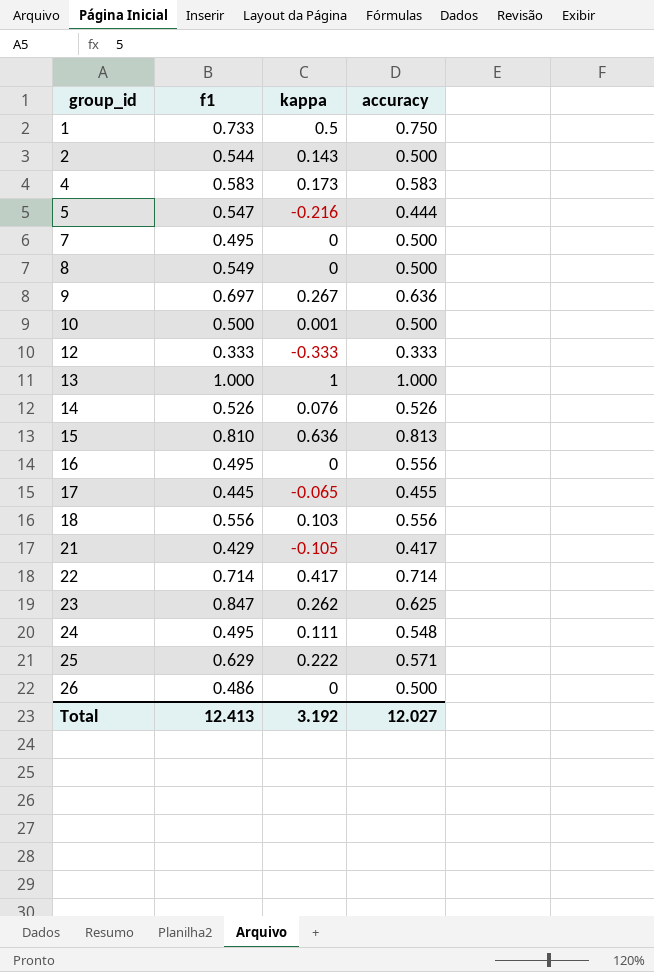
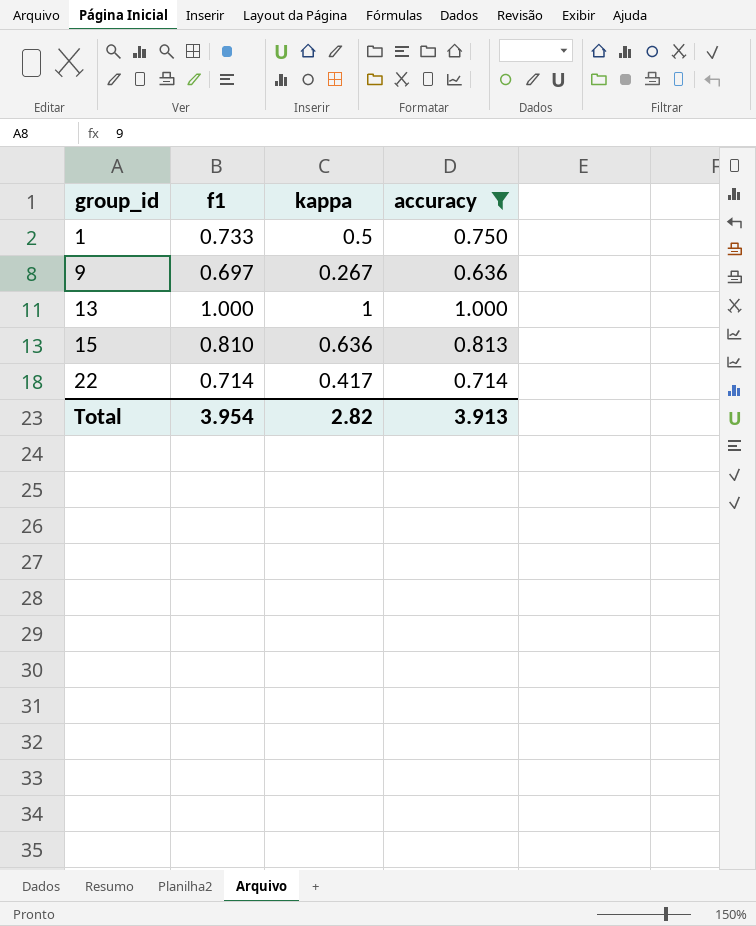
filter: none -> accuracy >= 0.636
Total | f1: 12.413 -> 3.954
Total | kappa: 3.192 -> 2.82
Total | accuracy: 12.027 -> 3.913

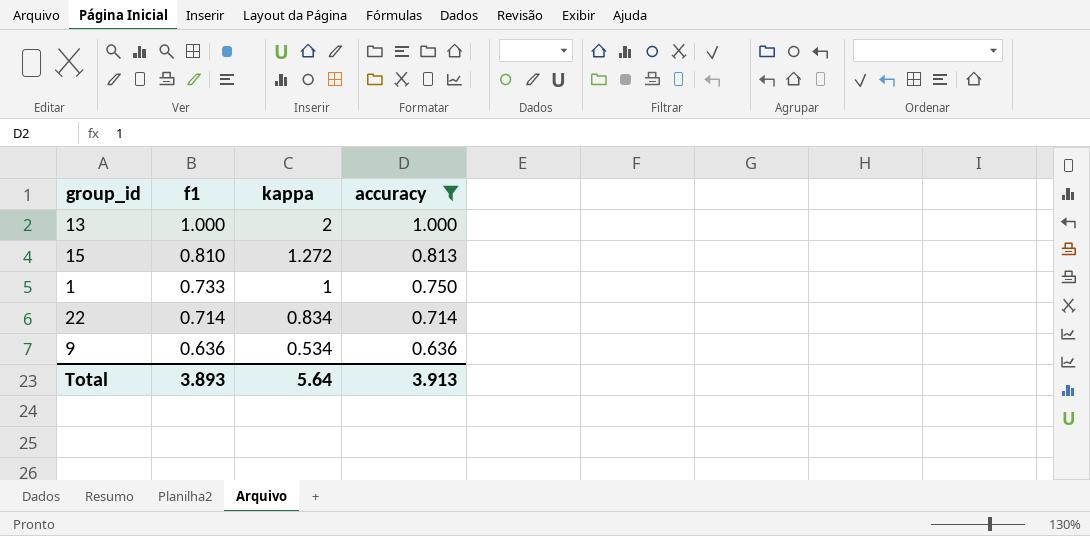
row order: group_id ascending -> f1 descending
13 | kappa: 1 -> 2
15 | kappa: 0.636 -> 1.272
1 | kappa: 0.5 -> 1
22 | kappa: 0.417 -> 0.834
9 | f1: 0.697 -> 0.636
9 | kappa: 0.267 -> 0.534
Total | f1: 3.954 -> 3.893
Total | kappa: 2.82 -> 5.64

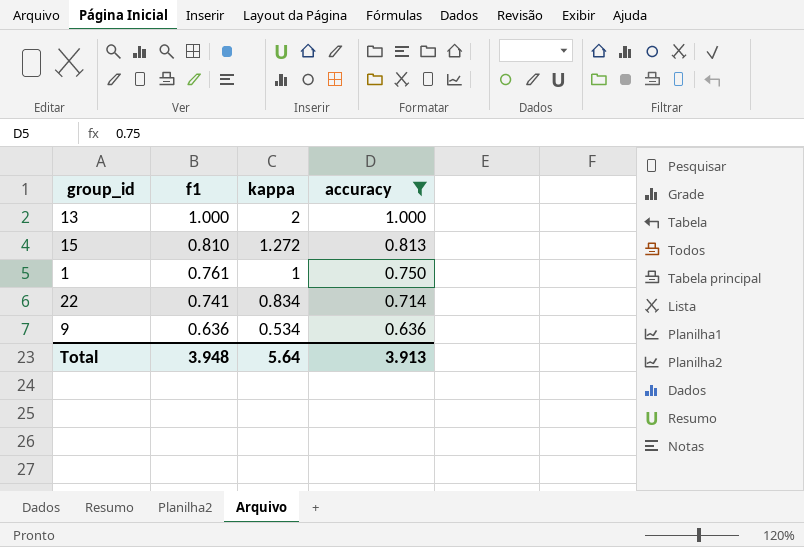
1 | f1: 0.733 -> 0.761
22 | f1: 0.714 -> 0.741
Total | f1: 3.893 -> 3.948

